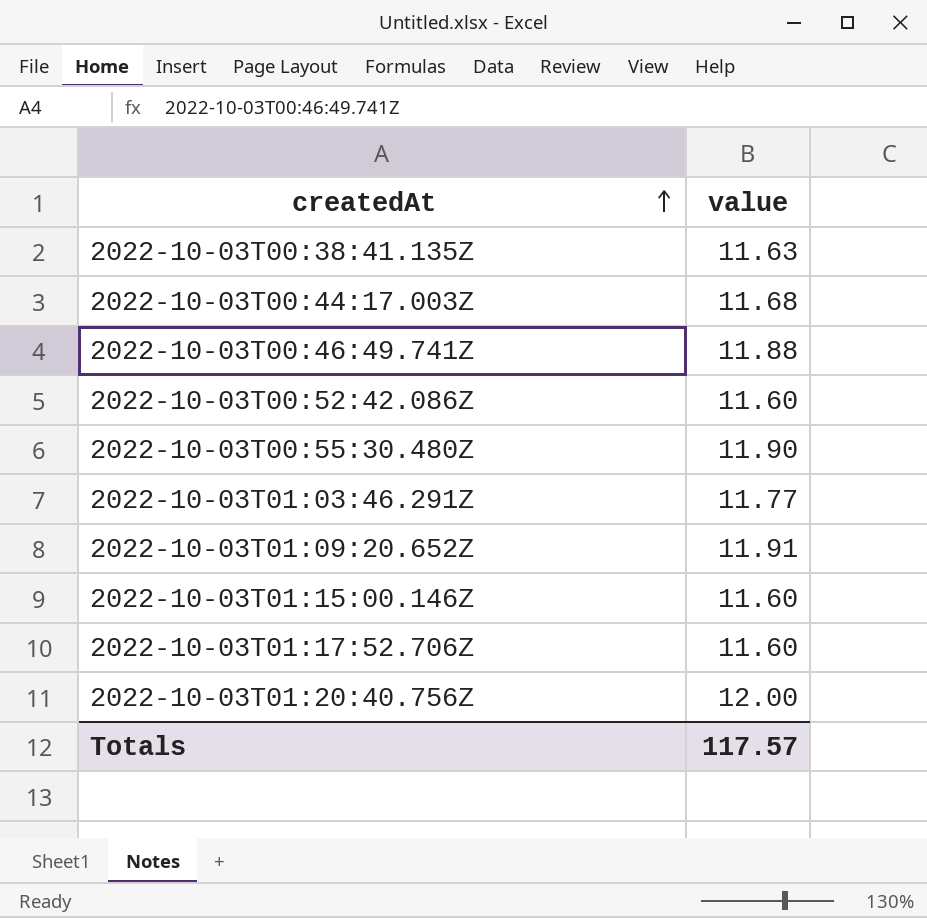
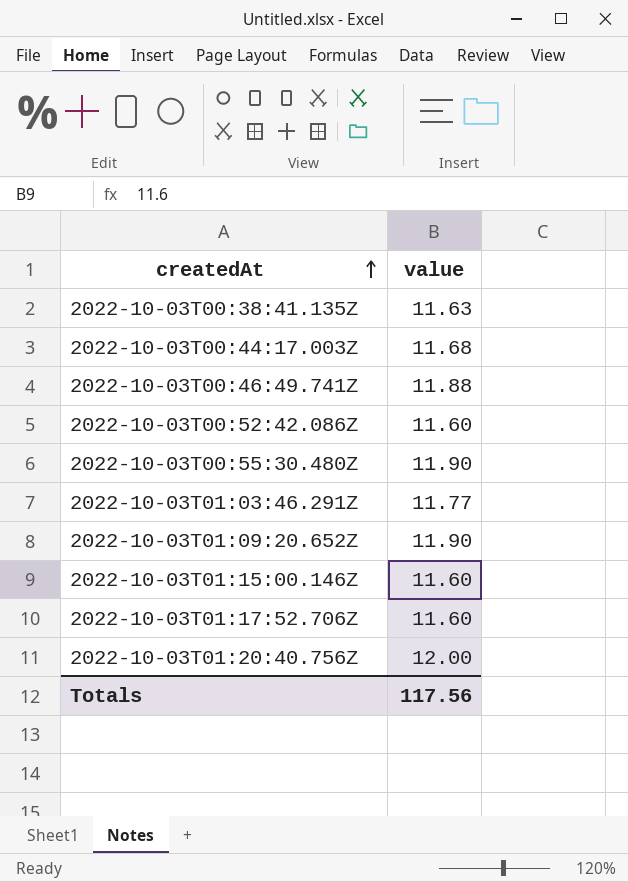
2022-10-03T01:09:20.652Z | value: 11.91 -> 11.90
Totals | value: 117.57 -> 117.56

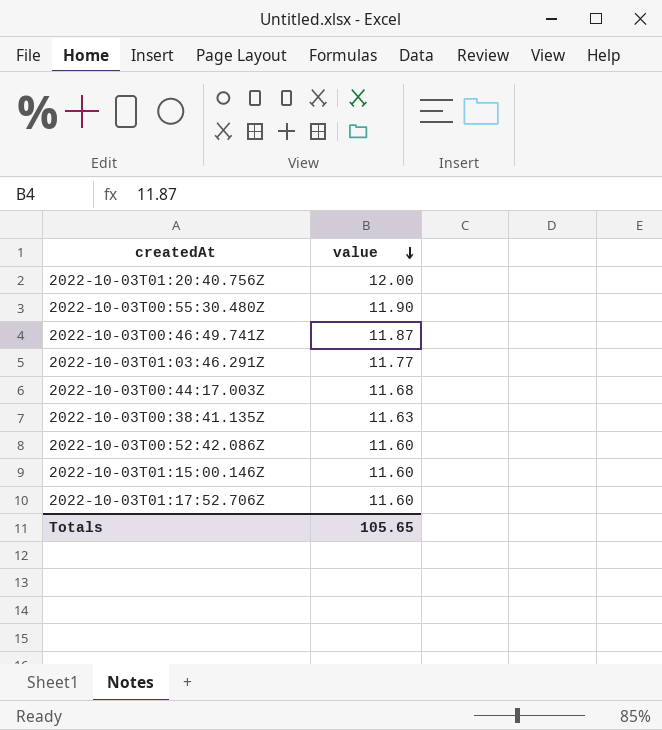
row order: createdAt ascending -> value descending
row 2022-10-03T01:09:20.652Z: 11.90 -> none
2022-10-03T00:46:49.741Z | value: 11.88 -> 11.87
Totals | value: 117.56 -> 105.65

